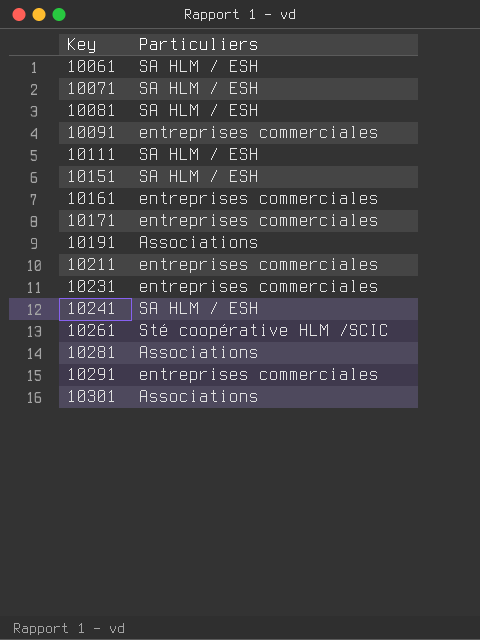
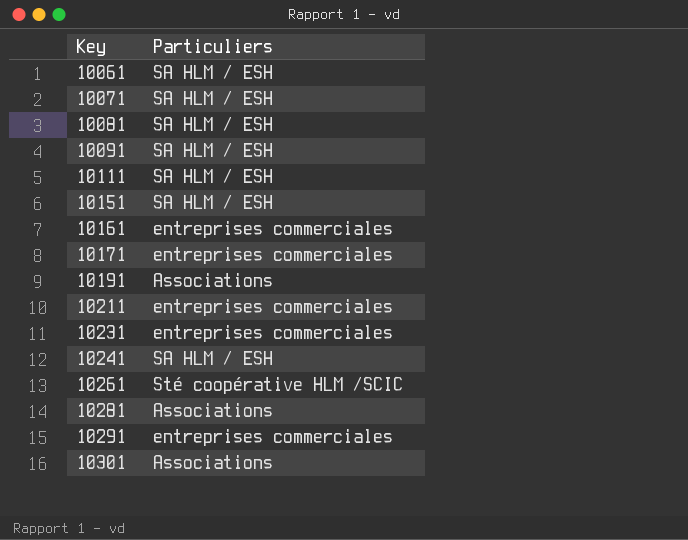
10091 | Particuliers: entreprises commerciales -> SA HLM / ESH

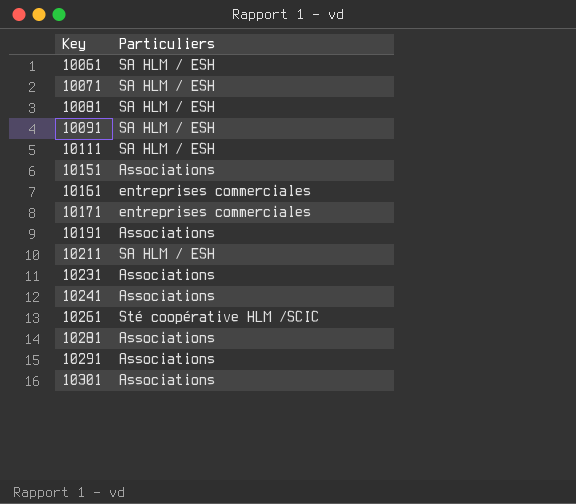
10151 | Particuliers: SA HLM / ESH -> Associations
10211 | Particuliers: entreprises commerciales -> SA HLM / ESH
10231 | Particuliers: entreprises commerciales -> Associations
10241 | Particuliers: SA HLM / ESH -> Associations
10291 | Particuliers: entreprises commerciales -> Associations

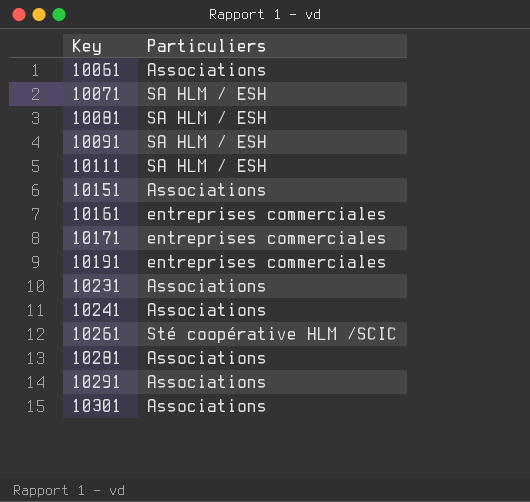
row 10211: SA HLM / ESH -> none
10061 | Particuliers: SA HLM / ESH -> Associations
10191 | Particuliers: Associations -> entreprises commerciales

